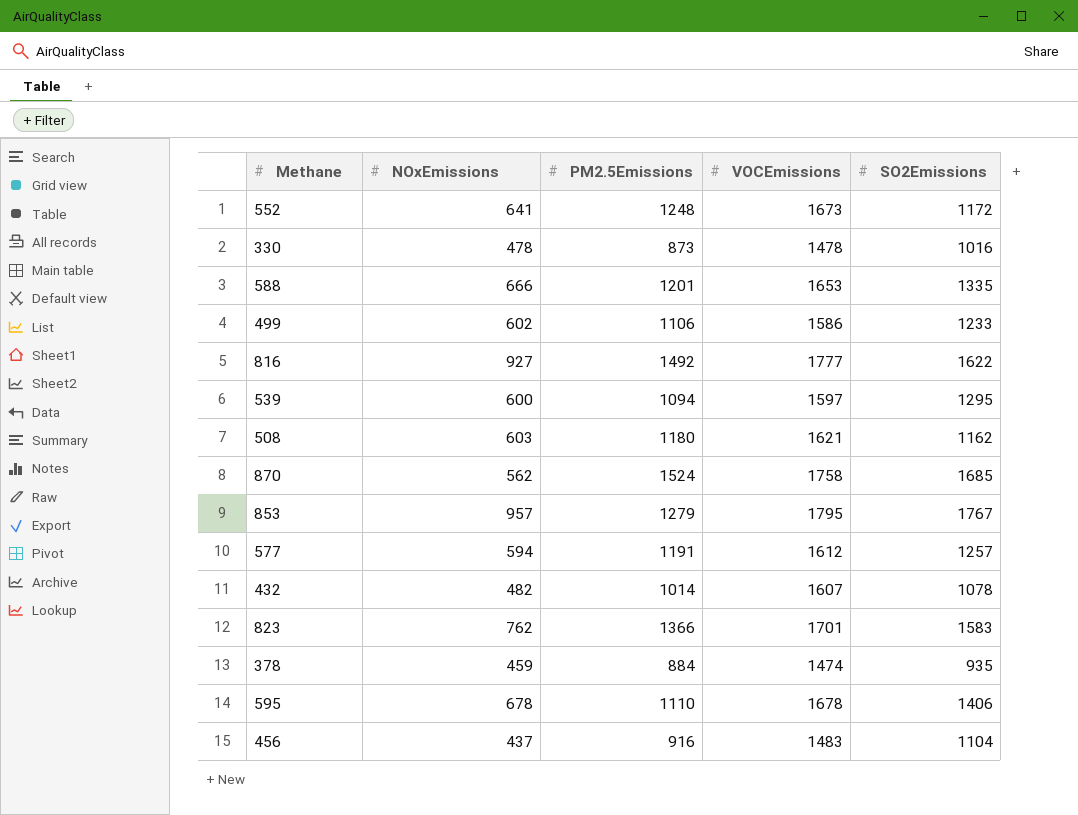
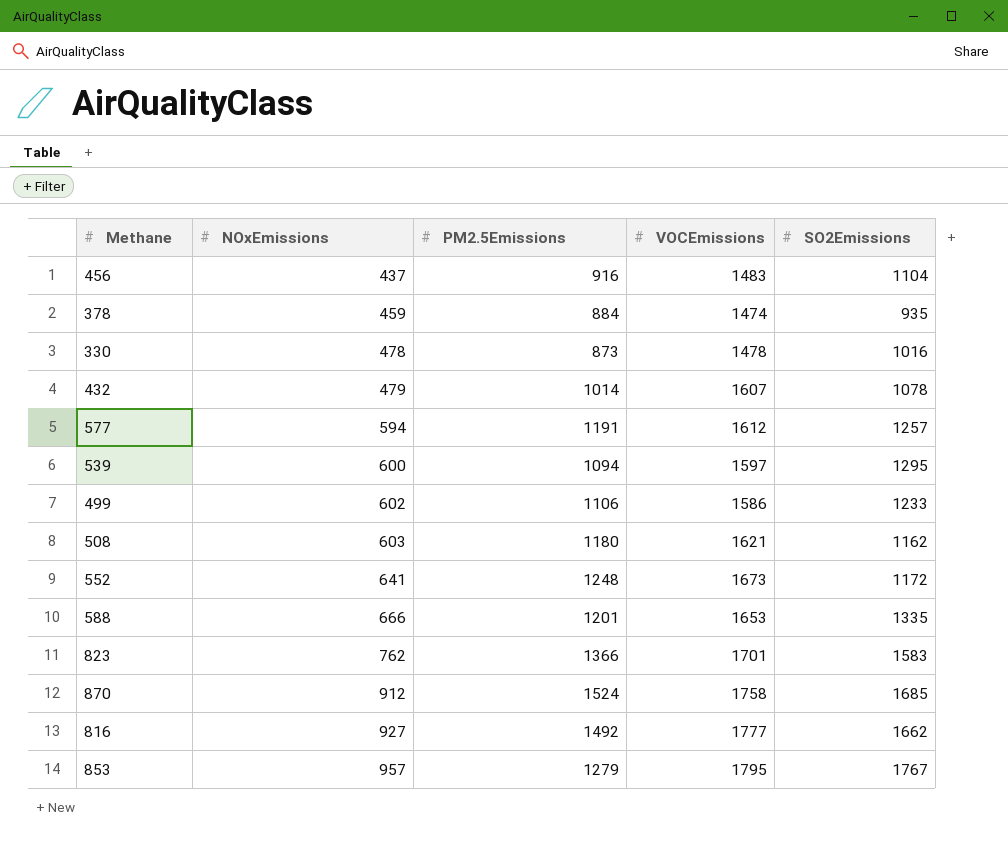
row order: none -> NOxEmissions ascending
row 595: 678 | 1110 | 1678 | 1406 -> none
432 | NOxEmissions: 482 -> 479
870 | NOxEmissions: 562 -> 912
816 | SO2Emissions: 1622 -> 1662

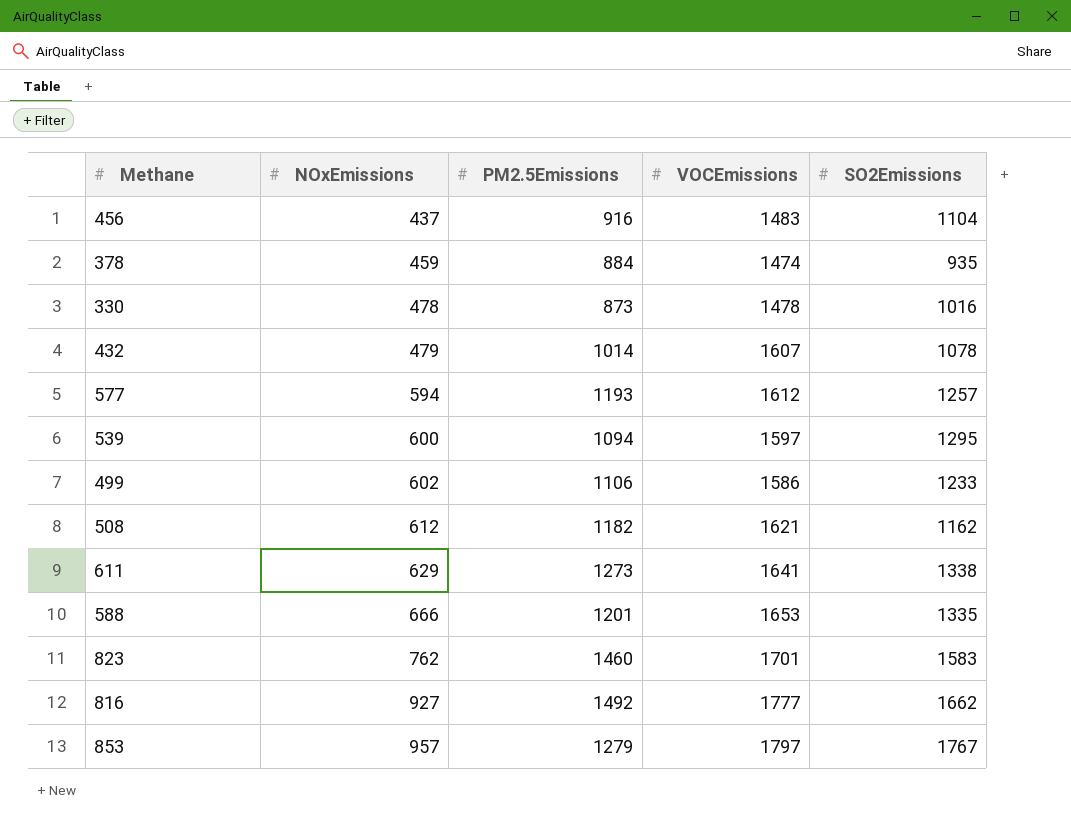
row 552: 641 | 1248 | 1673 | 1172 -> none
row 870: 912 | 1524 | 1758 | 1685 -> none
577 | PM2.5Emissions: 1191 -> 1193
508 | NOxEmissions: 603 -> 612
508 | PM2.5Emissions: 1180 -> 1182
row 611: none -> 629 | 1273 | 1641 | 1338
823 | PM2.5Emissions: 1366 -> 1460
853 | VOCEmissions: 1795 -> 1797

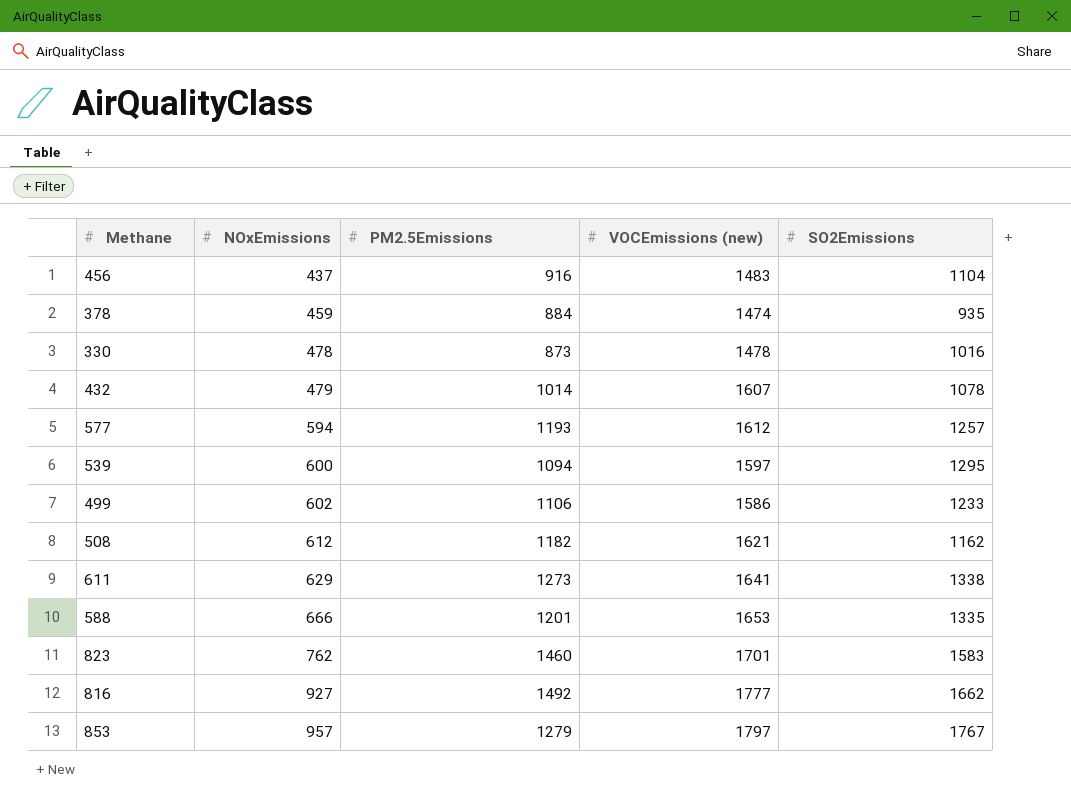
column name: VOCEmissions -> VOCEmissions (new)

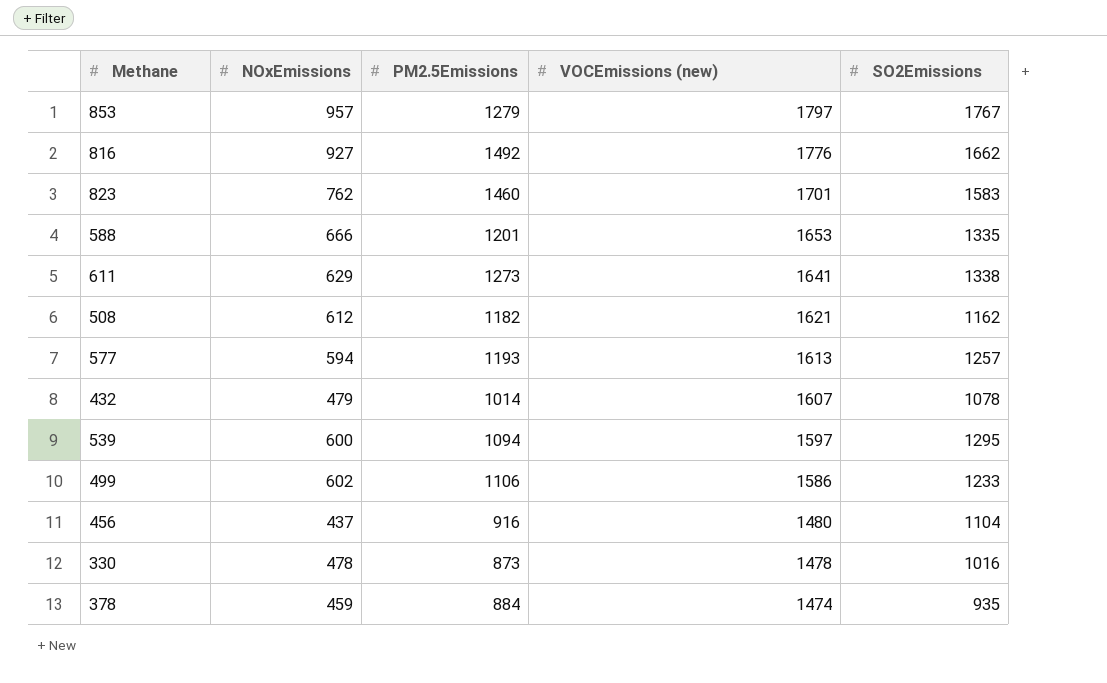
row order: NOxEmissions ascending -> VOCEmissions (new) descending
816 | VOCEmissions (new): 1777 -> 1776
577 | VOCEmissions (new): 1612 -> 1613
456 | VOCEmissions (new): 1483 -> 1480

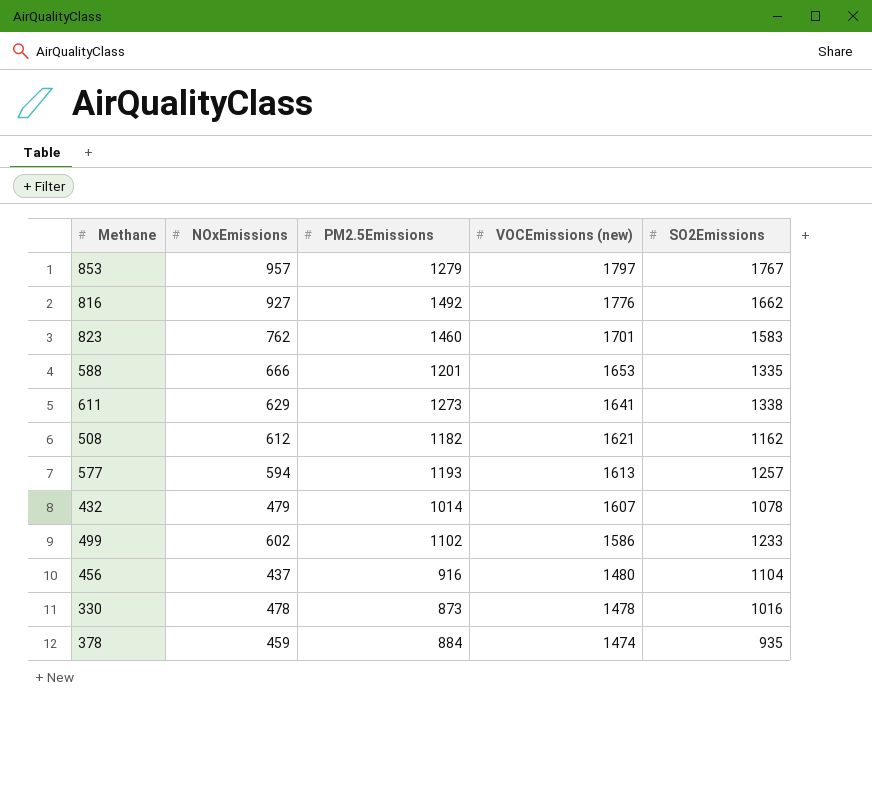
row 539: 600 | 1094 | 1597 | 1295 -> none
499 | PM2.5Emissions: 1106 -> 1102

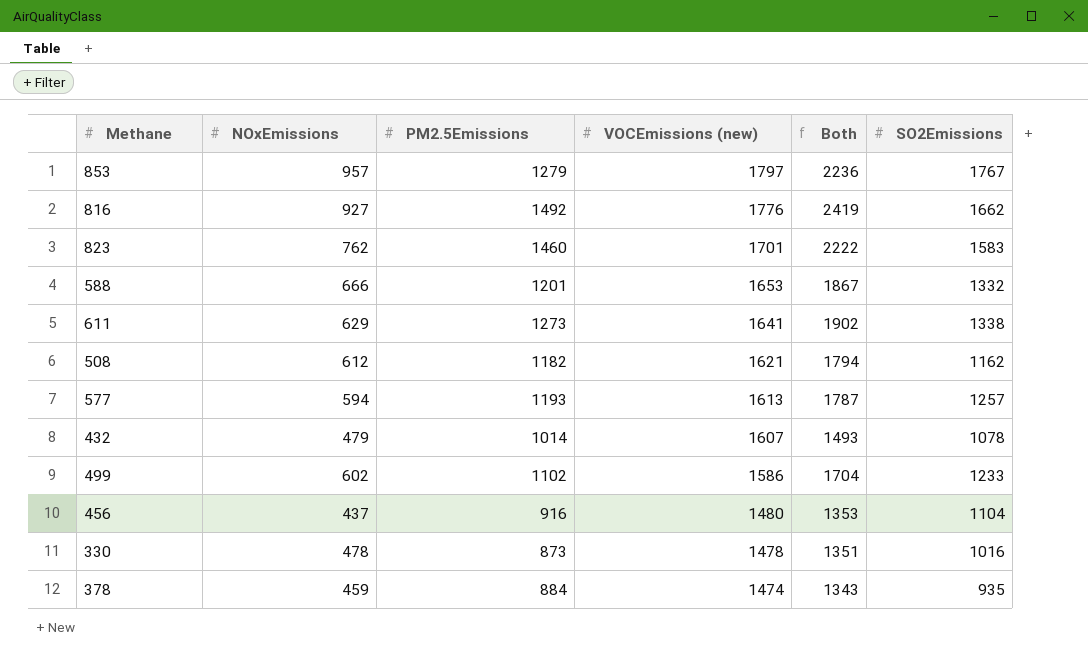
column Both | formula: none -> [NOxEmissions] + [PM2.5Emissions]
588 | SO2Emissions: 1335 -> 1332

